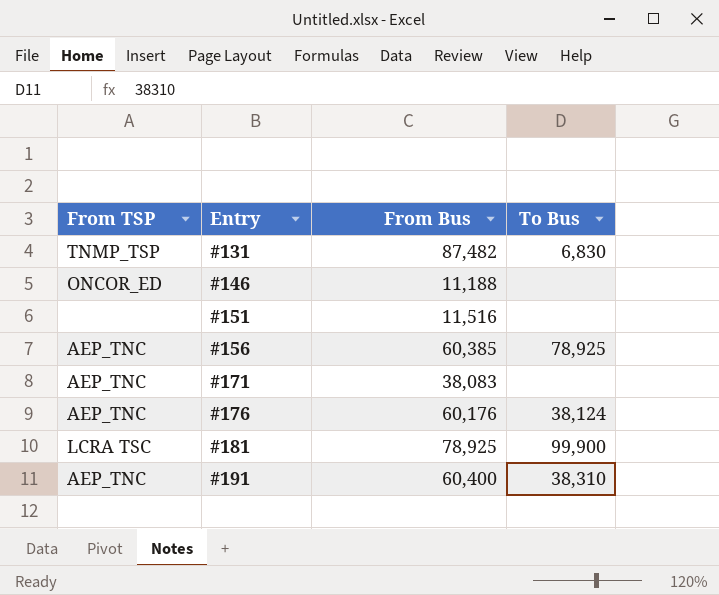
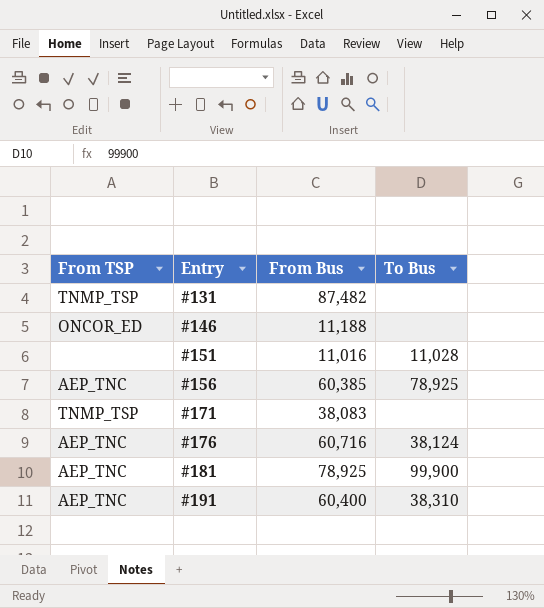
#131 | To Bus: 6,830 -> none
#151 | From Bus: 11,516 -> 11,016
#151 | To Bus: none -> 11,028
#171 | From TSP: AEP_TNC -> TNMP_TSP
#176 | From Bus: 60,176 -> 60,716
#181 | From TSP: LCRA TSC -> AEP_TNC

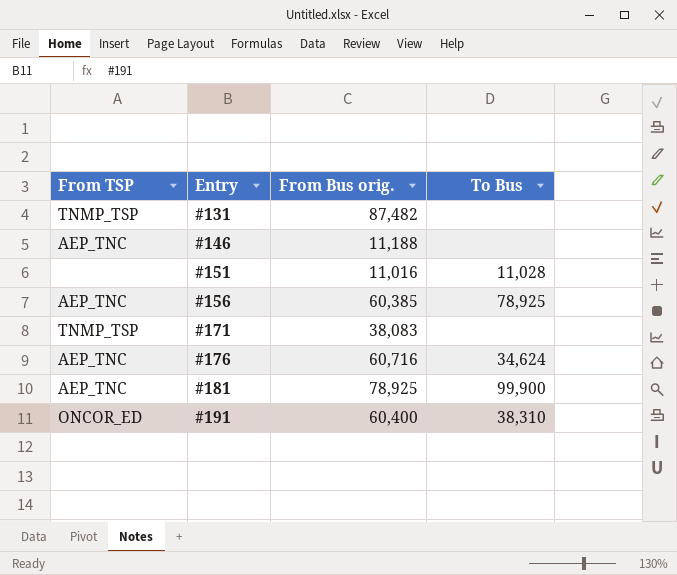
column name: From Bus -> From Bus orig.
#146 | From TSP: ONCOR_ED -> AEP_TNC
#176 | To Bus: 38,124 -> 34,624
#191 | From TSP: AEP_TNC -> ONCOR_ED

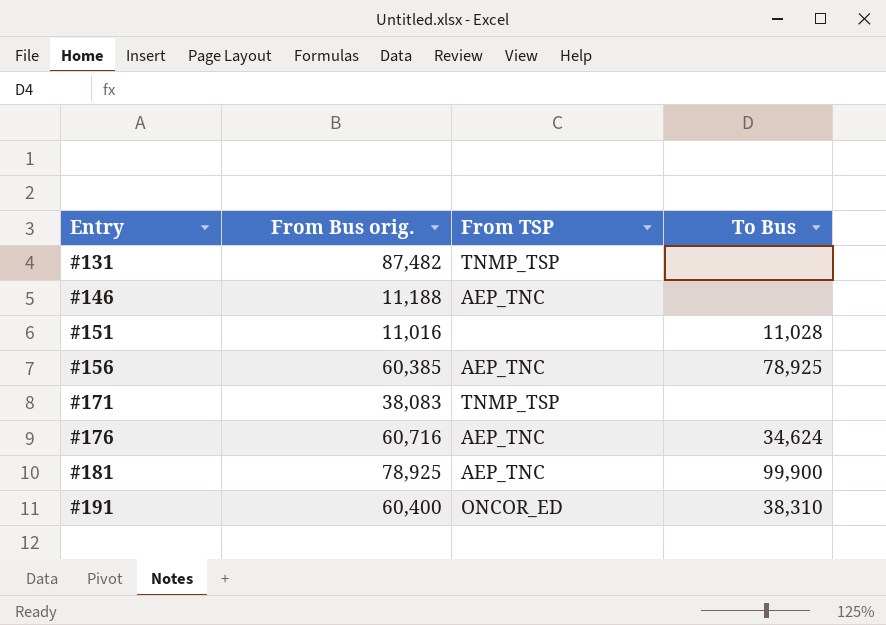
column From TSP | position: 1 -> 3

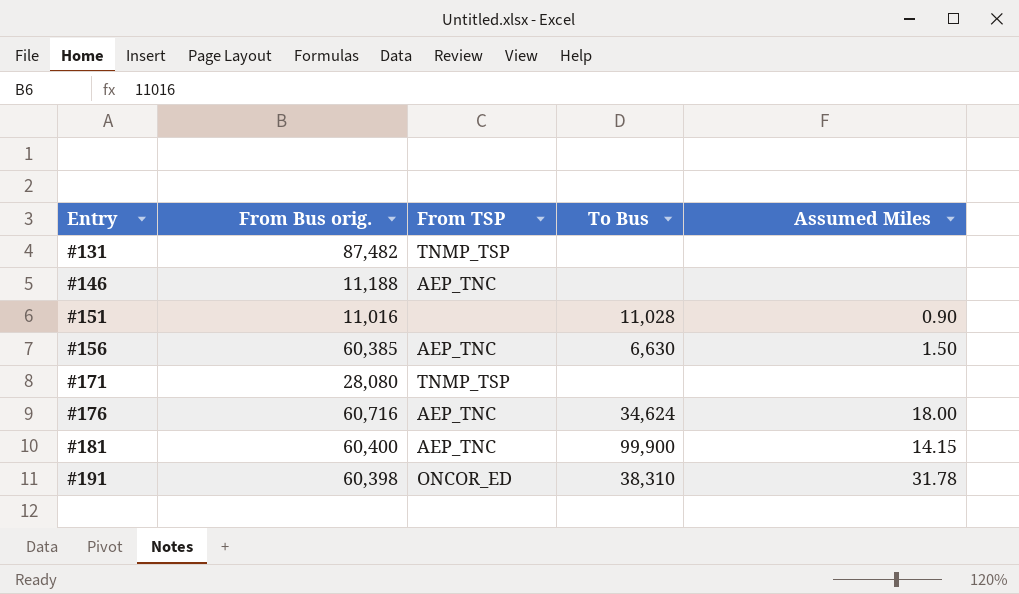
column Assumed Miles | position: none -> 5
#156 | To Bus: 78,925 -> 6,630
#171 | From Bus orig.: 38,083 -> 28,080
#181 | From Bus orig.: 78,925 -> 60,400
#191 | From Bus orig.: 60,400 -> 60,398

